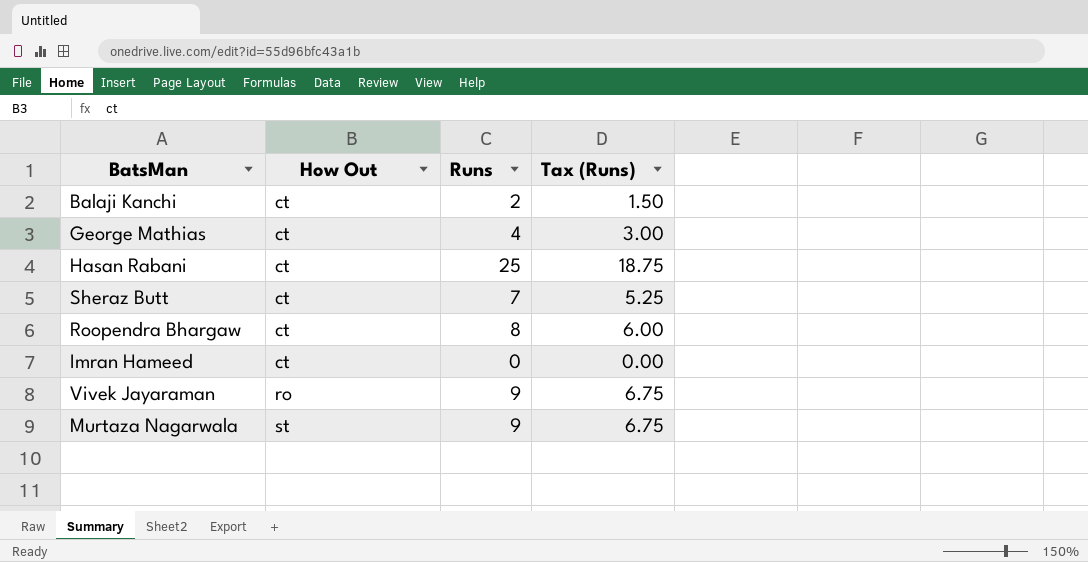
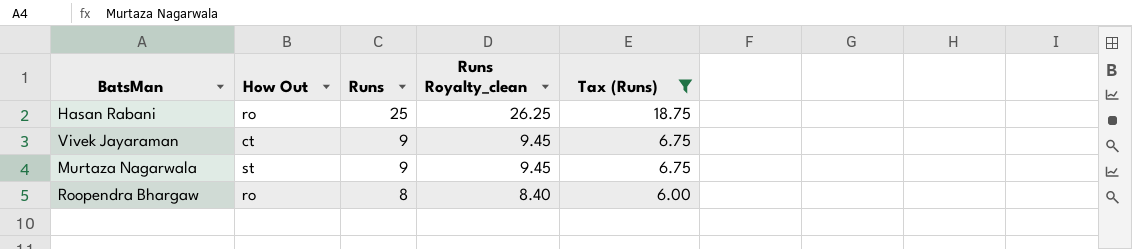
filter: none -> Tax (Runs) >= 6.00
row order: How Out ascending -> Runs descending
column Runs Royalty_clean | formula: none -> [Runs] * 1.05
Hasan Rabani | How Out: ct -> ro
Vivek Jayaraman | How Out: ro -> ct
Roopendra Bhargaw | How Out: ct -> ro

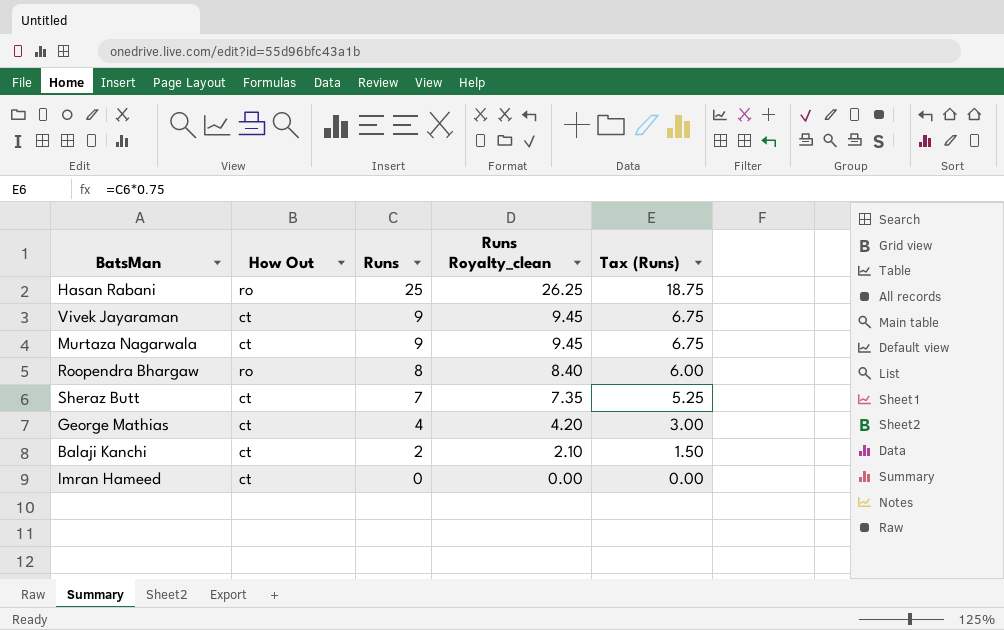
filter: Tax (Runs) >= 6.00 -> none
Murtaza Nagarwala | How Out: st -> ct

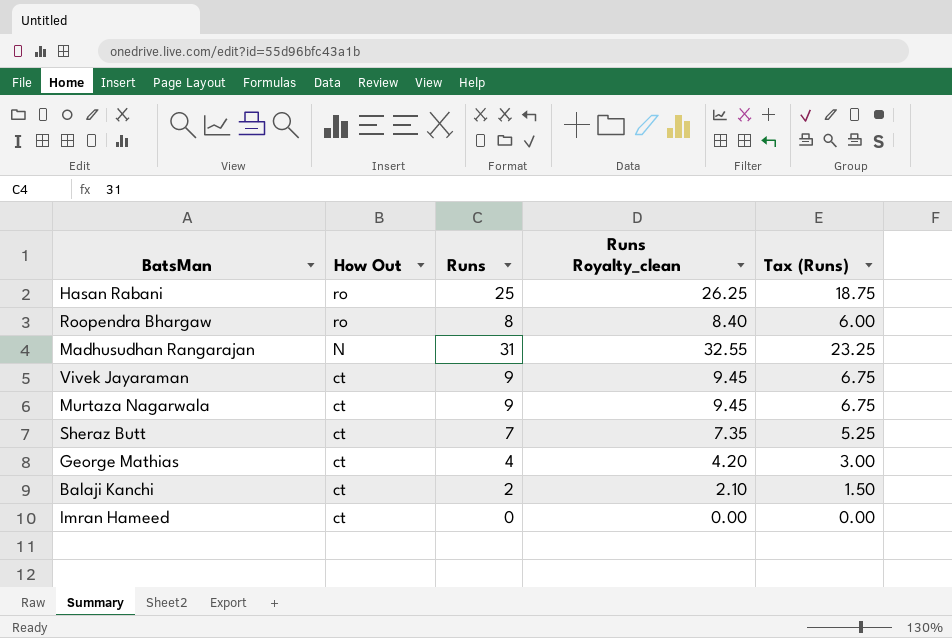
row order: Runs descending -> How Out descending
row Madhusudhan Rangarajan: none -> N | 31 | 32.55 | 23.25

